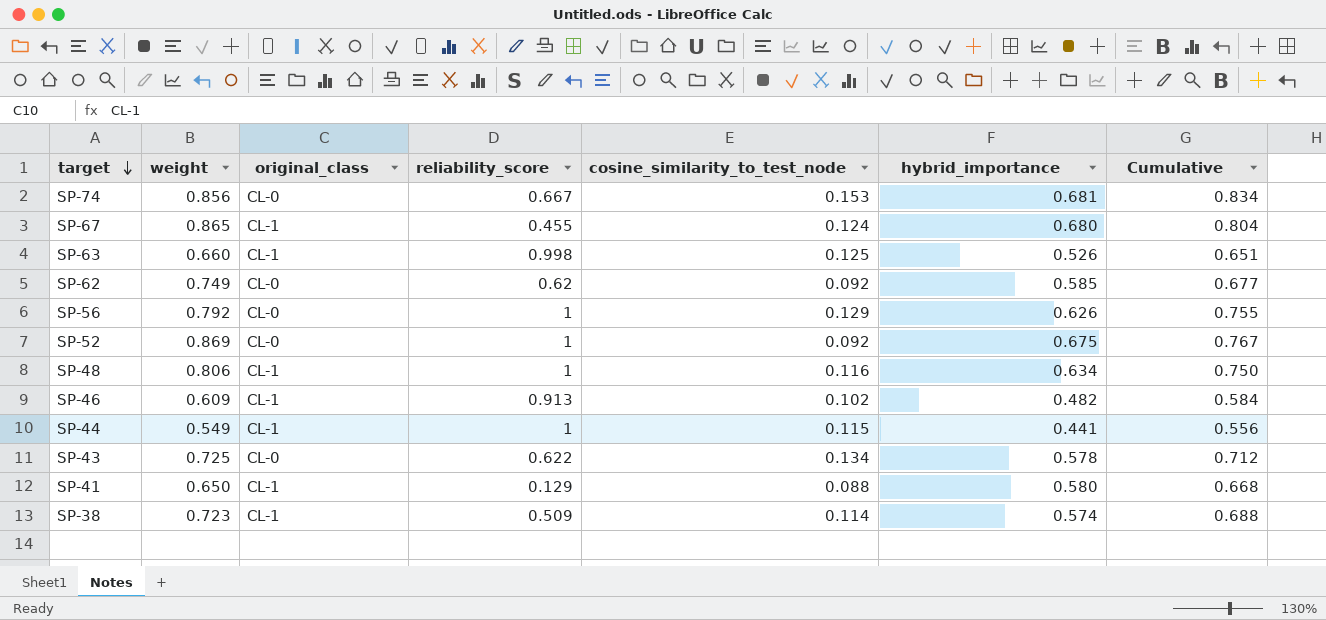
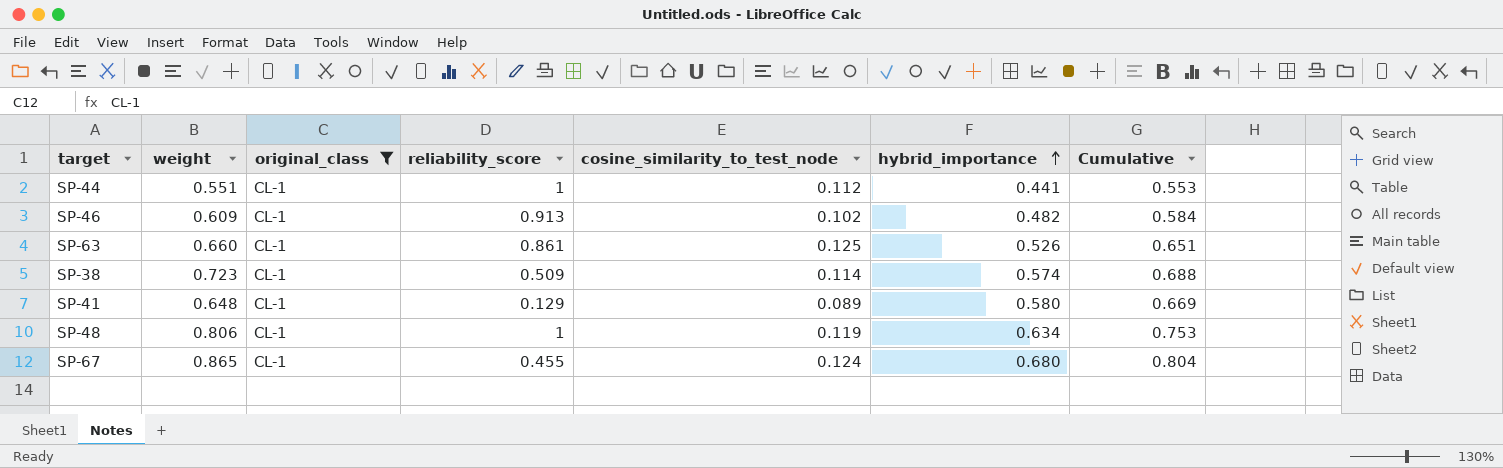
filter: none -> original_class = CL-1
row order: target descending -> hybrid_importance ascending
SP-44 | weight: 0.549 -> 0.551
SP-44 | cosine_similarity_to_test_node: 0.115 -> 0.112
SP-44 | Cumulative: 0.556 -> 0.553
SP-63 | reliability_score: 0.998 -> 0.861
SP-41 | weight: 0.650 -> 0.648
SP-41 | cosine_similarity_to_test_node: 0.088 -> 0.089
SP-41 | Cumulative: 0.668 -> 0.669
SP-48 | cosine_similarity_to_test_node: 0.116 -> 0.119
SP-48 | Cumulative: 0.750 -> 0.753

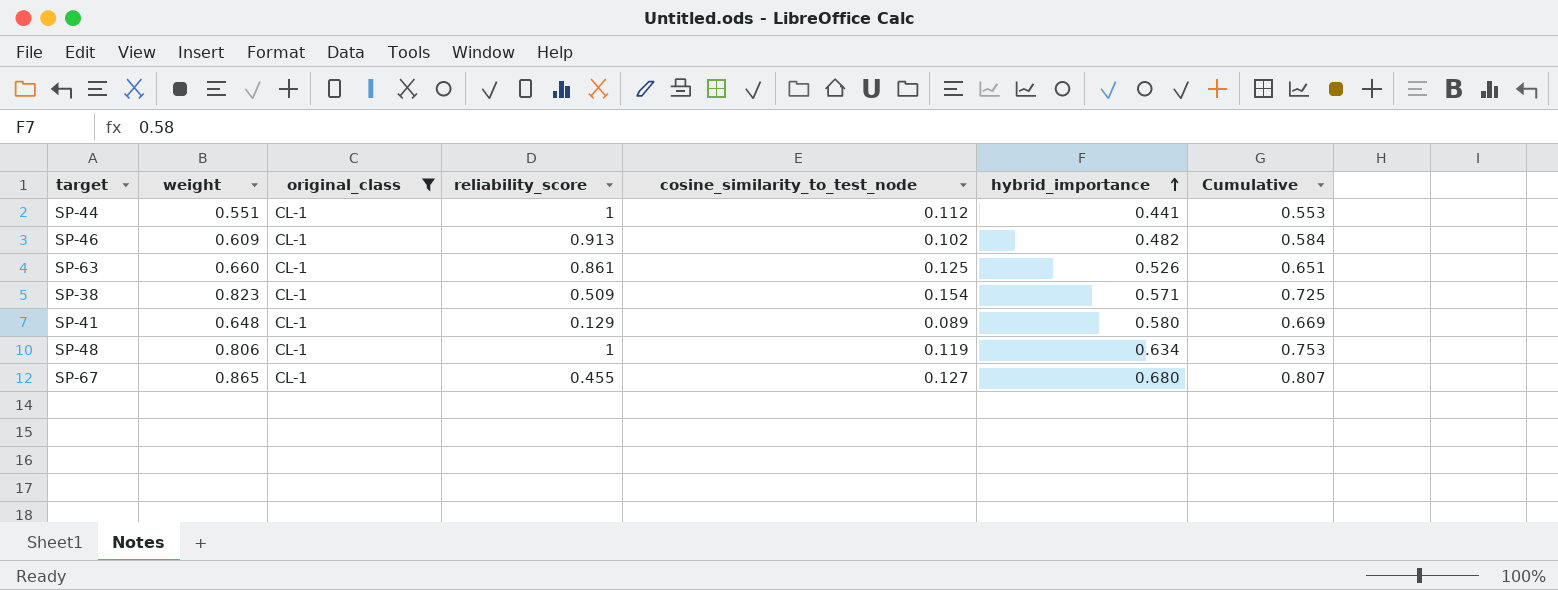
SP-38 | weight: 0.723 -> 0.823
SP-38 | cosine_similarity_to_test_node: 0.114 -> 0.154
SP-38 | hybrid_importance: 0.574 -> 0.571
SP-38 | Cumulative: 0.688 -> 0.725
SP-67 | cosine_similarity_to_test_node: 0.124 -> 0.127
SP-67 | Cumulative: 0.804 -> 0.807

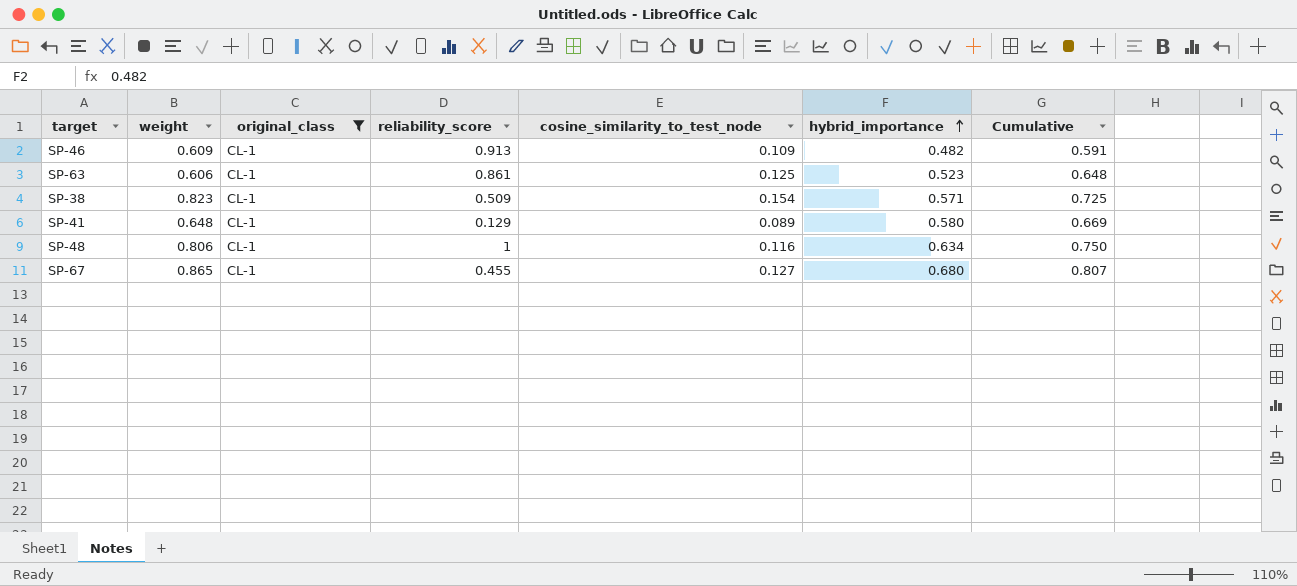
row SP-44: 0.551 | CL-1 | 1 | 0.112 | 0.441 | 0.553 -> none
SP-46 | cosine_similarity_to_test_node: 0.102 -> 0.109
SP-46 | Cumulative: 0.584 -> 0.591
SP-63 | weight: 0.660 -> 0.606
SP-63 | hybrid_importance: 0.526 -> 0.523
SP-63 | Cumulative: 0.651 -> 0.648
SP-48 | cosine_similarity_to_test_node: 0.119 -> 0.116
SP-48 | Cumulative: 0.753 -> 0.750

